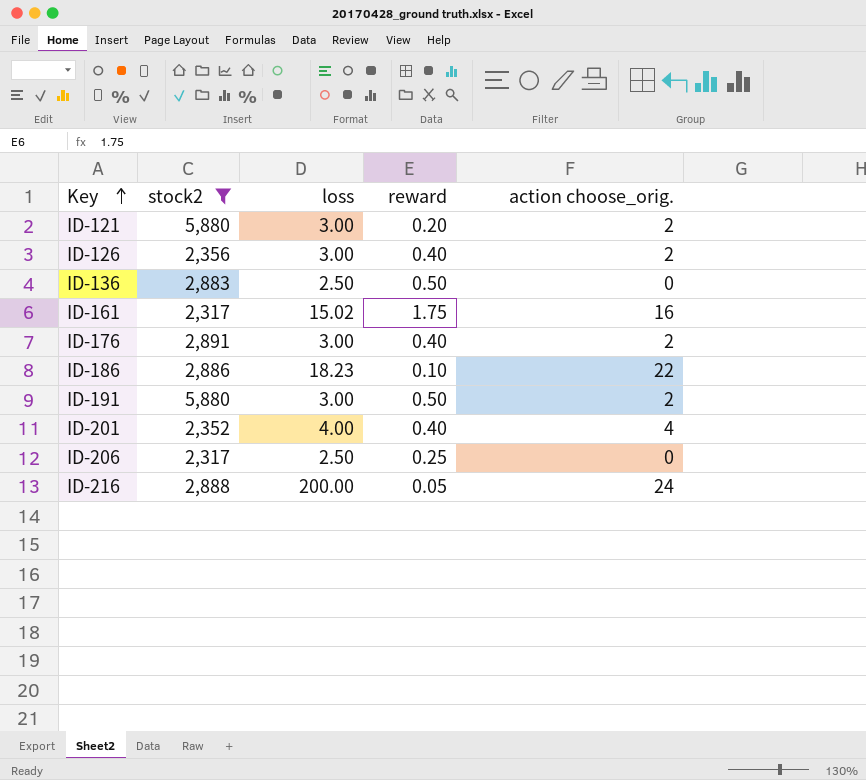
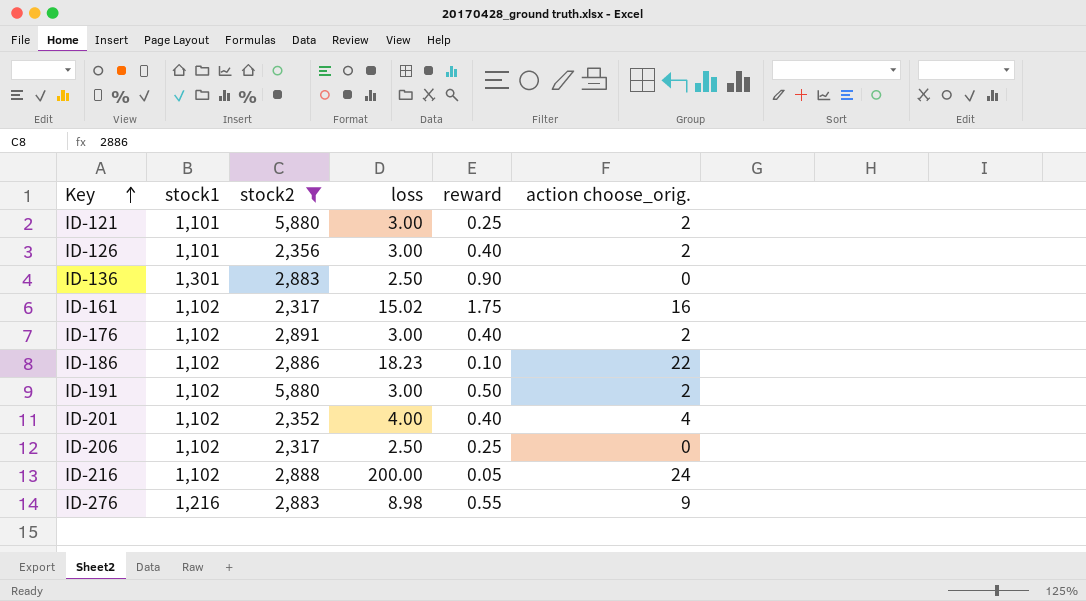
column stock1 | position: none -> 2
ID-121 | reward: 0.20 -> 0.25
ID-136 | reward: 0.50 -> 0.90
row ID-276: none -> 1,216 | 2,883 | 8.98 | 0.55 | 9

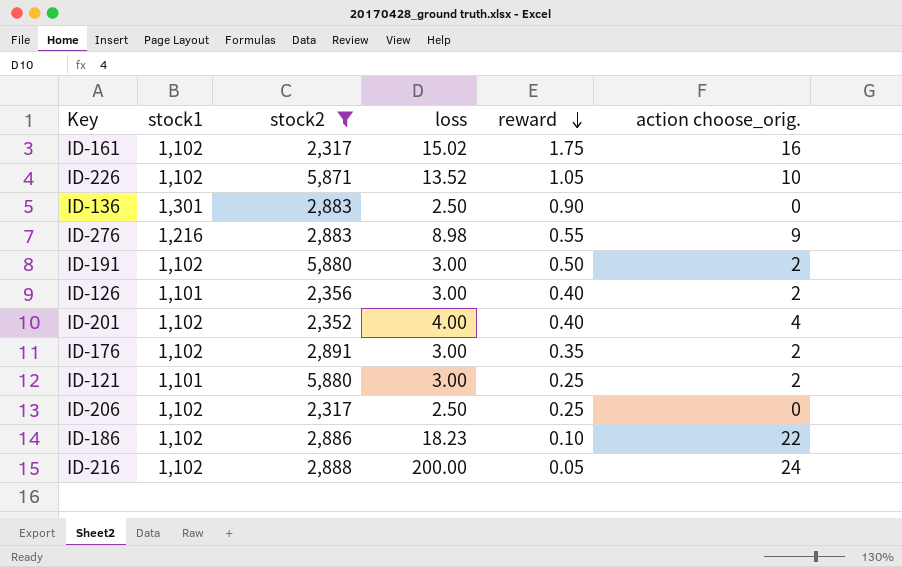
row order: Key ascending -> reward descending
row ID-226: none -> 1,102 | 5,871 | 13.52 | 1.05 | 10
ID-176 | reward: 0.40 -> 0.35

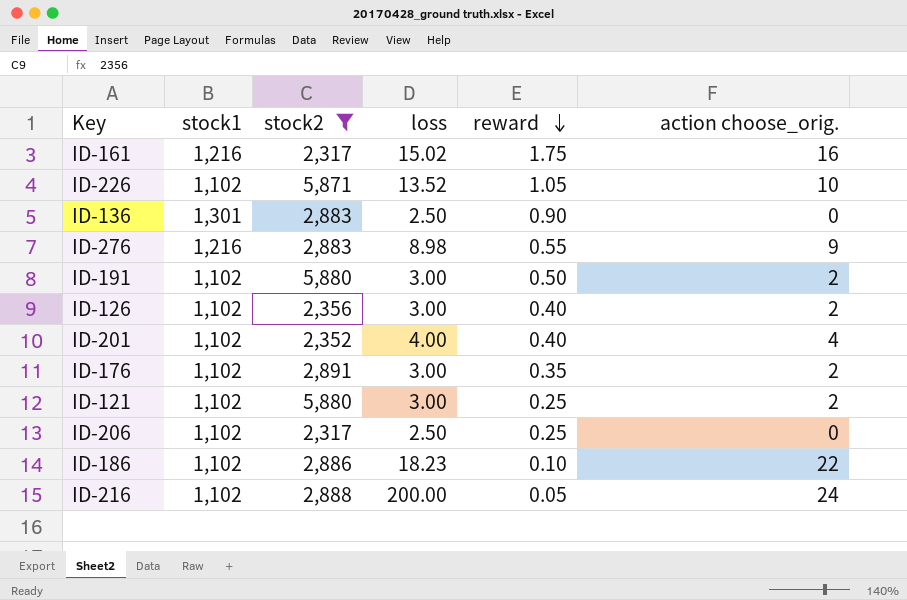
ID-161 | stock1: 1,102 -> 1,216
ID-126 | stock1: 1,101 -> 1,102
ID-121 | stock1: 1,101 -> 1,102

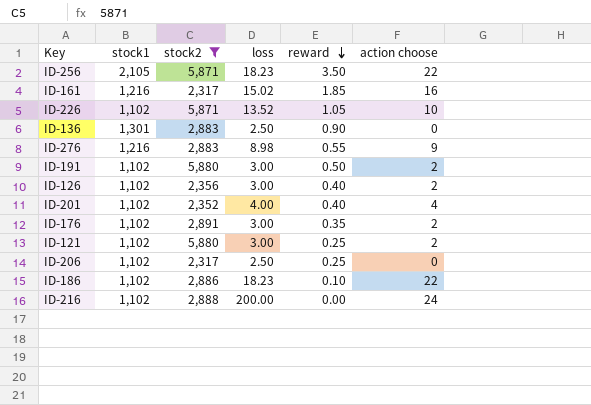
column name: action choose_orig. -> action choose
row ID-256: none -> 2,105 | 5,871 | 18.23 | 3.50 | 22
ID-161 | reward: 1.75 -> 1.85
ID-216 | reward: 0.05 -> 0.00

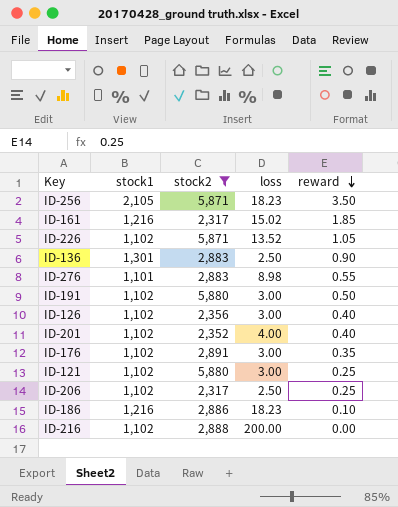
column action choose | position: 6 -> none
ID-276 | stock1: 1,216 -> 1,101
ID-186 | stock1: 1,102 -> 1,216

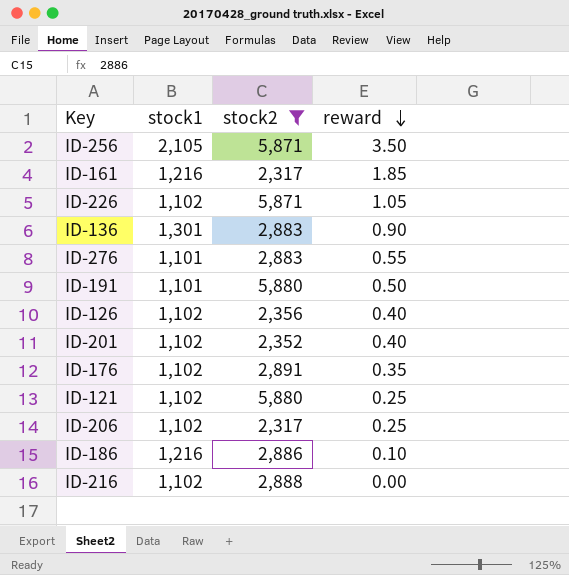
column loss | position: 4 -> none
ID-191 | stock1: 1,102 -> 1,101

